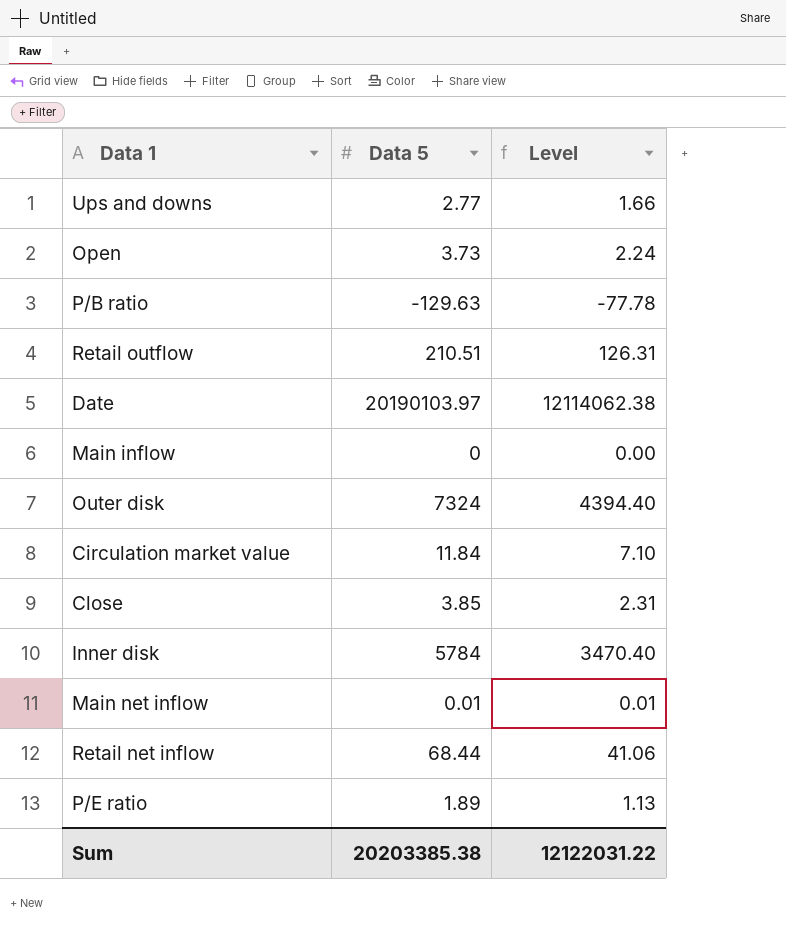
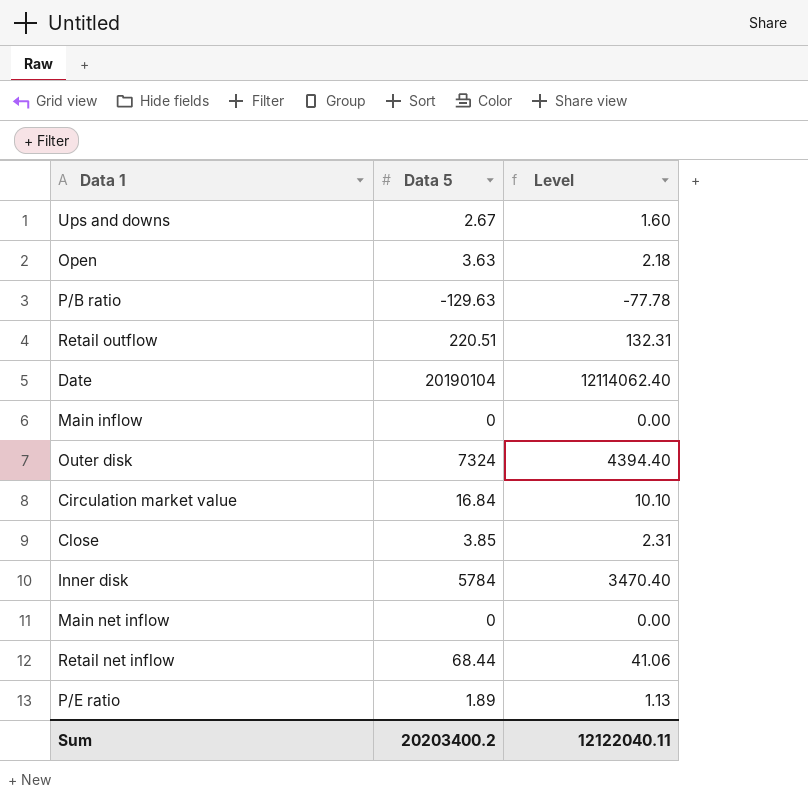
Ups and downs | Data 5: 2.77 -> 2.67
Ups and downs | Level: 1.66 -> 1.60
Open | Data 5: 3.73 -> 3.63
Open | Level: 2.24 -> 2.18
Retail outflow | Data 5: 210.51 -> 220.51
Retail outflow | Level: 126.31 -> 132.31
Date | Data 5: 20190103.97 -> 20190104
Date | Level: 12114062.38 -> 12114062.40
Circulation market value | Data 5: 11.84 -> 16.84
Circulation market value | Level: 7.10 -> 10.10
Main net inflow | Data 5: 0.01 -> 0
Main net inflow | Level: 0.01 -> 0.00
Sum | Data 5: 20203385.38 -> 20203400.2
Sum | Level: 12122031.22 -> 12122040.11

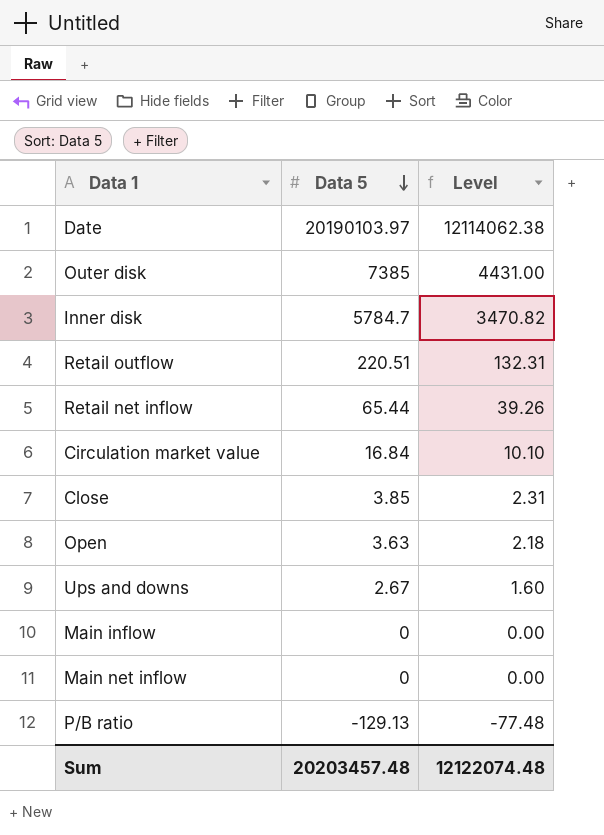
row order: none -> Data 5 descending
row P/E ratio: 1.89 | 1.13 -> none
Date | Data 5: 20190104 -> 20190103.97
Date | Level: 12114062.40 -> 12114062.38
Outer disk | Data 5: 7324 -> 7385
Outer disk | Level: 4394.40 -> 4431.00
Inner disk | Data 5: 5784 -> 5784.7
Inner disk | Level: 3470.40 -> 3470.82
Retail net inflow | Data 5: 68.44 -> 65.44
Retail net inflow | Level: 41.06 -> 39.26
P/B ratio | Data 5: -129.63 -> -129.13
P/B ratio | Level: -77.78 -> -77.48
Sum | Data 5: 20203400.2 -> 20203457.48
Sum | Level: 12122040.11 -> 12122074.48

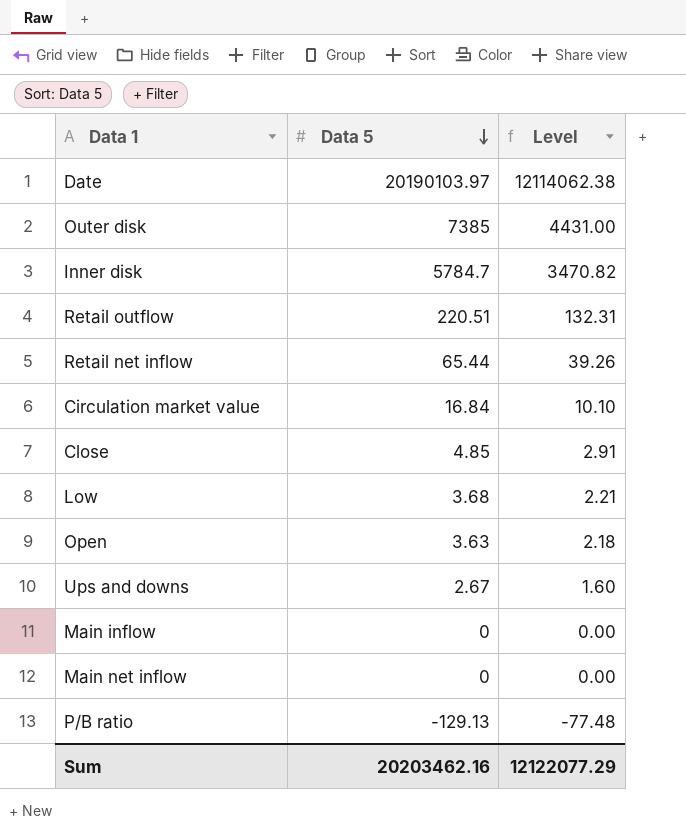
Close | Data 5: 3.85 -> 4.85
Close | Level: 2.31 -> 2.91
row Low: none -> 3.68 | 2.21
Sum | Data 5: 20203457.48 -> 20203462.16
Sum | Level: 12122074.48 -> 12122077.29

